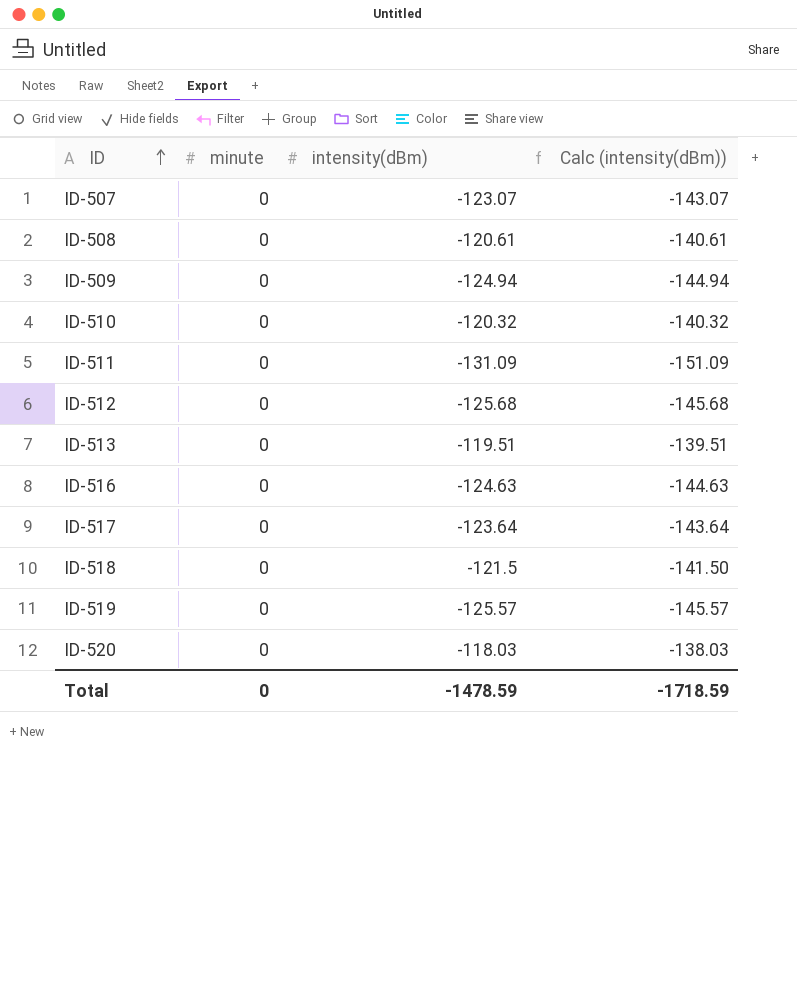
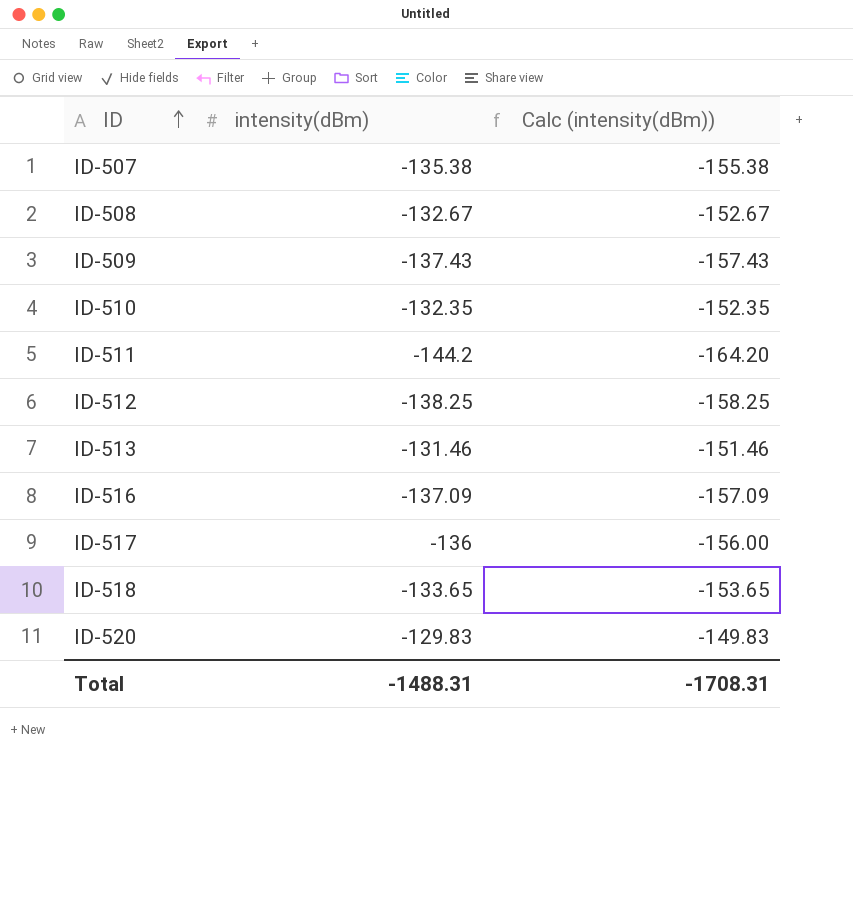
column minute | position: 2 -> none
row ID-519: 0 | -125.57 | -145.57 -> none
ID-507 | intensity(dBm): -123.07 -> -135.38
ID-507 | Calc (intensity(dBm)): -143.07 -> -155.38
ID-508 | intensity(dBm): -120.61 -> -132.67
ID-508 | Calc (intensity(dBm)): -140.61 -> -152.67
ID-509 | intensity(dBm): -124.94 -> -137.43
ID-509 | Calc (intensity(dBm)): -144.94 -> -157.43
ID-510 | intensity(dBm): -120.32 -> -132.35
ID-510 | Calc (intensity(dBm)): -140.32 -> -152.35
ID-511 | intensity(dBm): -131.09 -> -144.2
ID-511 | Calc (intensity(dBm)): -151.09 -> -164.20
ID-512 | intensity(dBm): -125.68 -> -138.25
ID-512 | Calc (intensity(dBm)): -145.68 -> -158.25
ID-513 | intensity(dBm): -119.51 -> -131.46
ID-513 | Calc (intensity(dBm)): -139.51 -> -151.46
ID-516 | intensity(dBm): -124.63 -> -137.09
ID-516 | Calc (intensity(dBm)): -144.63 -> -157.09
ID-517 | intensity(dBm): -123.64 -> -136
ID-517 | Calc (intensity(dBm)): -143.64 -> -156.00
ID-518 | intensity(dBm): -121.5 -> -133.65
ID-518 | Calc (intensity(dBm)): -141.50 -> -153.65
ID-520 | intensity(dBm): -118.03 -> -129.83
ID-520 | Calc (intensity(dBm)): -138.03 -> -149.83
Total | intensity(dBm): -1478.59 -> -1488.31
Total | Calc (intensity(dBm)): -1718.59 -> -1708.31

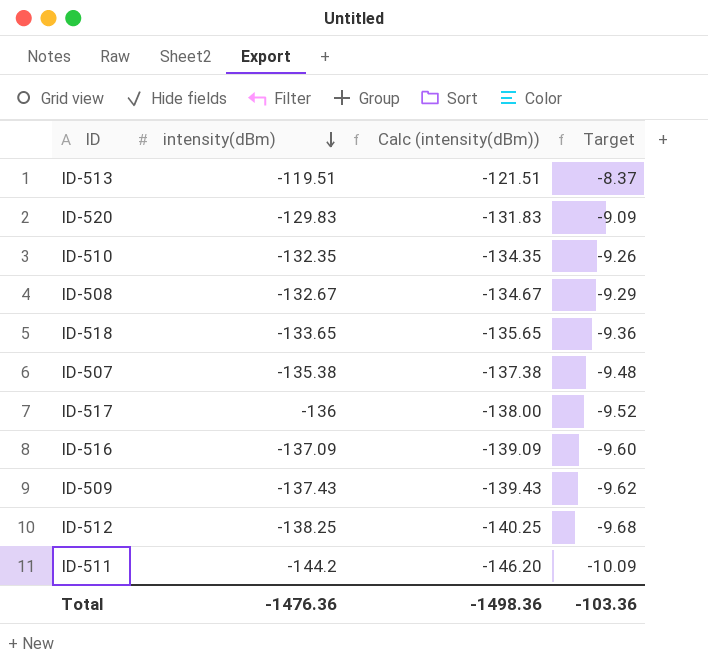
row order: ID ascending -> intensity(dBm) descending
column Calc (intensity(dBm)) | formula: [intensity(dBm)] - 20 -> [intensity(dBm)] - 2
column Target | formula: none -> [intensity(dBm)] * 0.07
ID-513 | intensity(dBm): -131.46 -> -119.51
Total | intensity(dBm): -1488.31 -> -1476.36
Total | Calc (intensity(dBm)): -1708.31 -> -1498.36

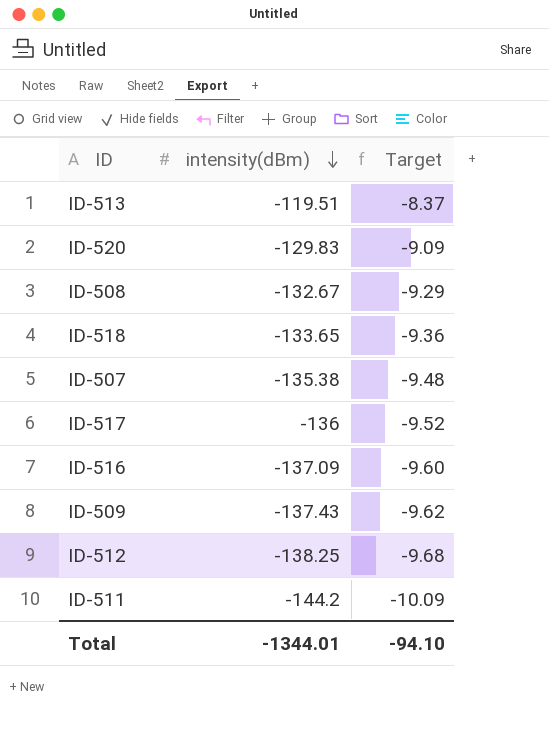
column Calc (intensity(dBm)) | formula: [intensity(dBm)] - 2 -> none
row ID-510: -132.35 | -134.35 | -9.26 -> none
Total | intensity(dBm): -1476.36 -> -1344.01
Total | Target: -103.36 -> -94.10

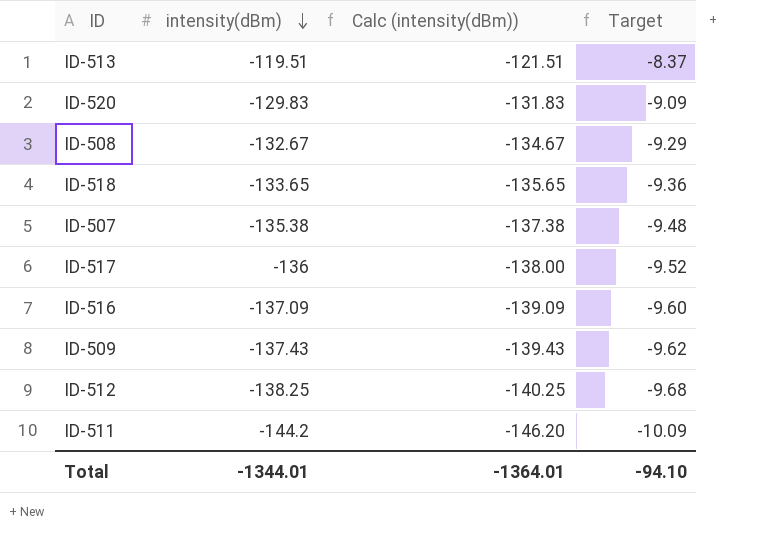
column Calc (intensity(dBm)) | formula: none -> [intensity(dBm)] - 2

